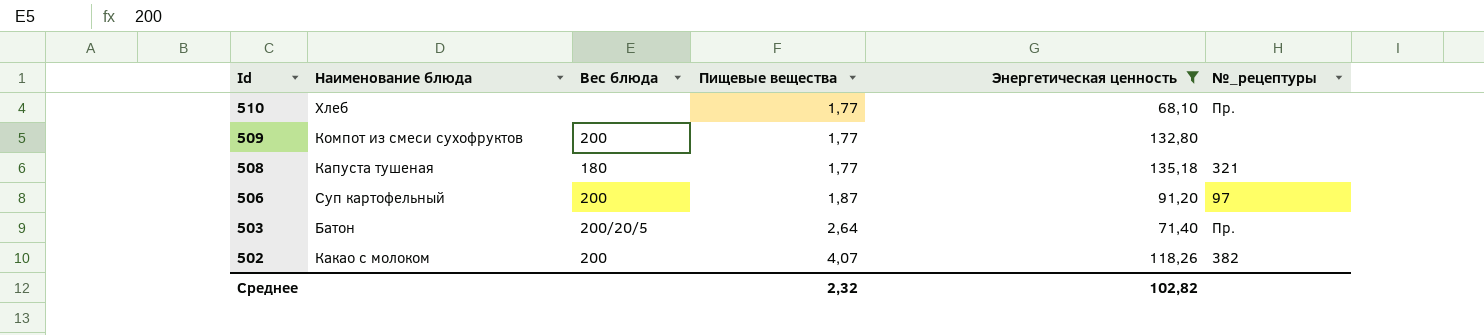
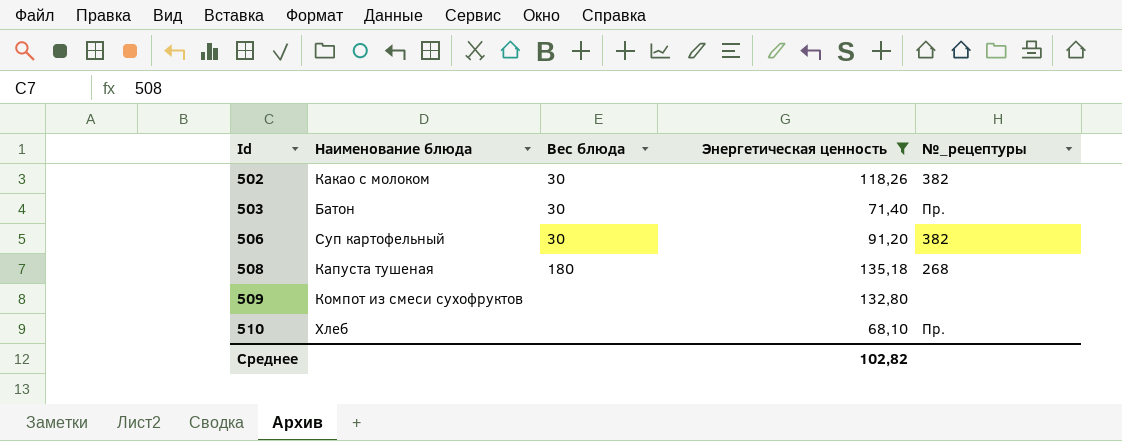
row order: Id descending -> Id ascending
column Пищевые вещества | position: 4 -> none
502 | Вес блюда: 200 -> 30
503 | Вес блюда: 200/20/5 -> 30
506 | Вес блюда: 200 -> 30
506 | №_рецептуры: 97 -> 382
508 | №_рецептуры: 321 -> 268
509 | Вес блюда: 200 -> none

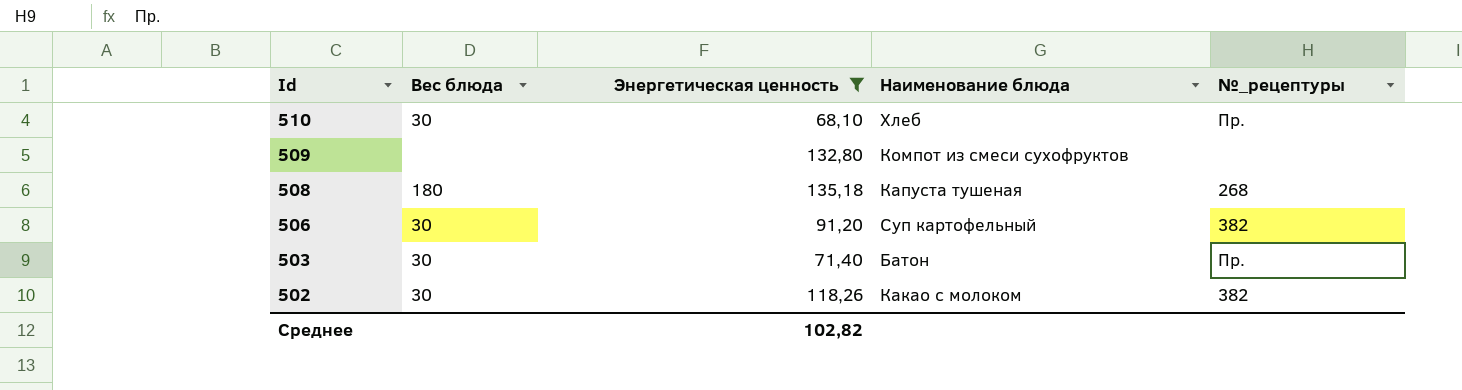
row order: Id ascending -> Id descending
column Наименование блюда | position: 2 -> 4
510 | Вес блюда: none -> 30

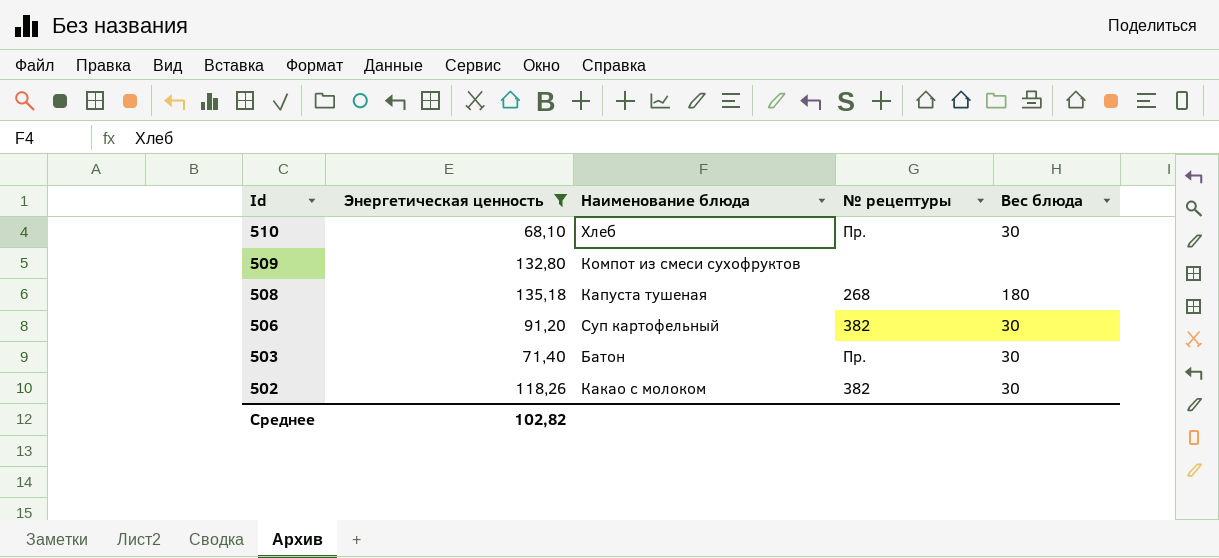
column name: №_рецептуры -> № рецептуры
column Вес блюда | position: 2 -> 5

